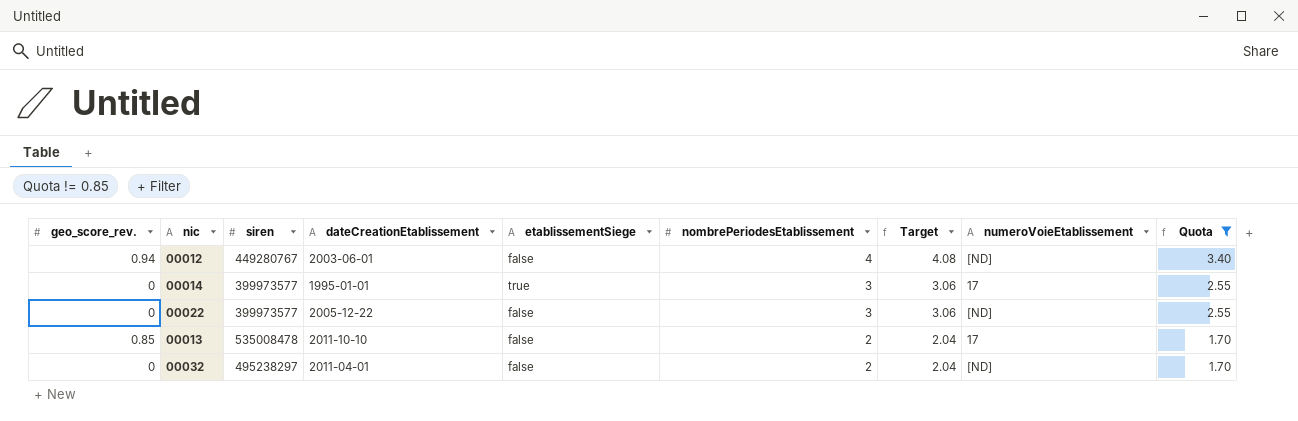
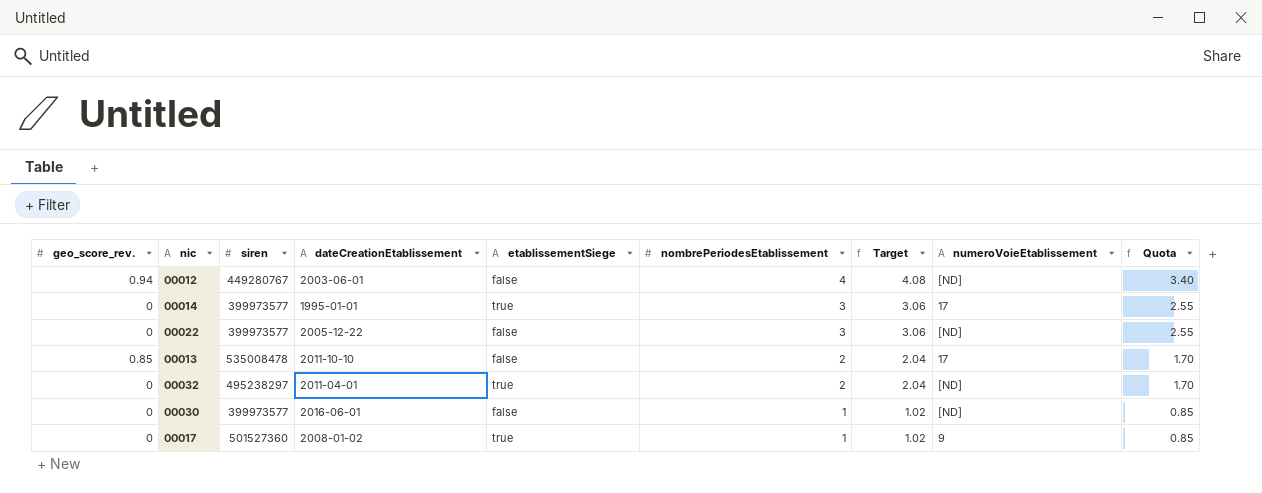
filter: Quota != 0.85 -> none
00032 | etablissementSiege: false -> true

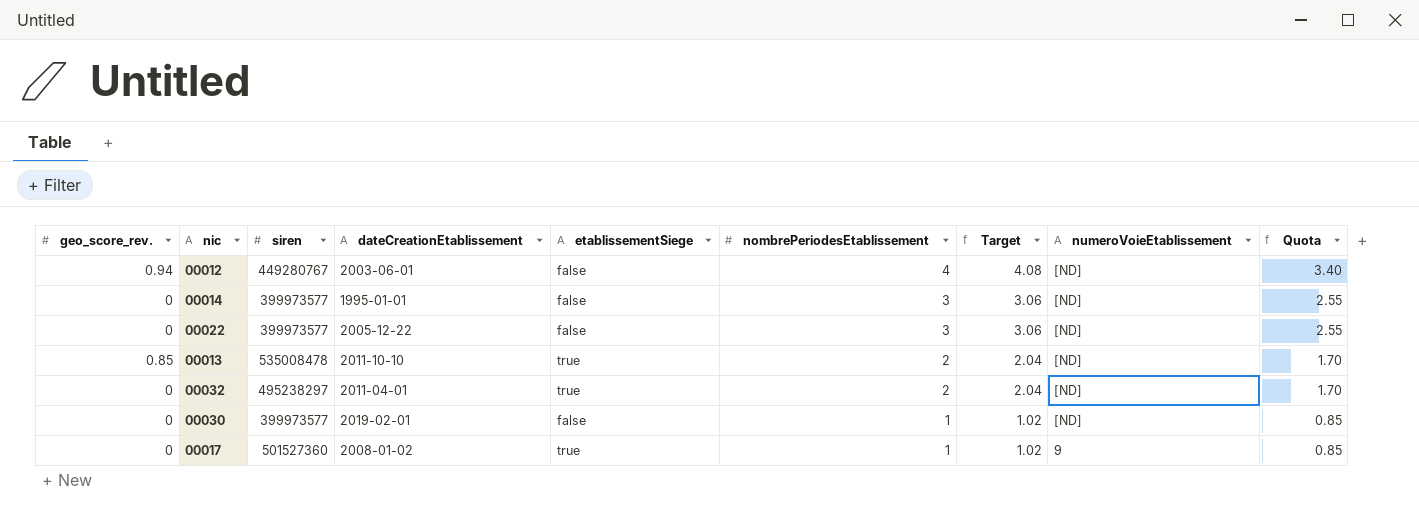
00014 | etablissementSiege: true -> false
00014 | numeroVoieEtablissement: 17 -> [ND]
00013 | etablissementSiege: false -> true
00013 | numeroVoieEtablissement: 17 -> [ND]
00030 | dateCreationEtablissement: 2016-06-01 -> 2019-02-01

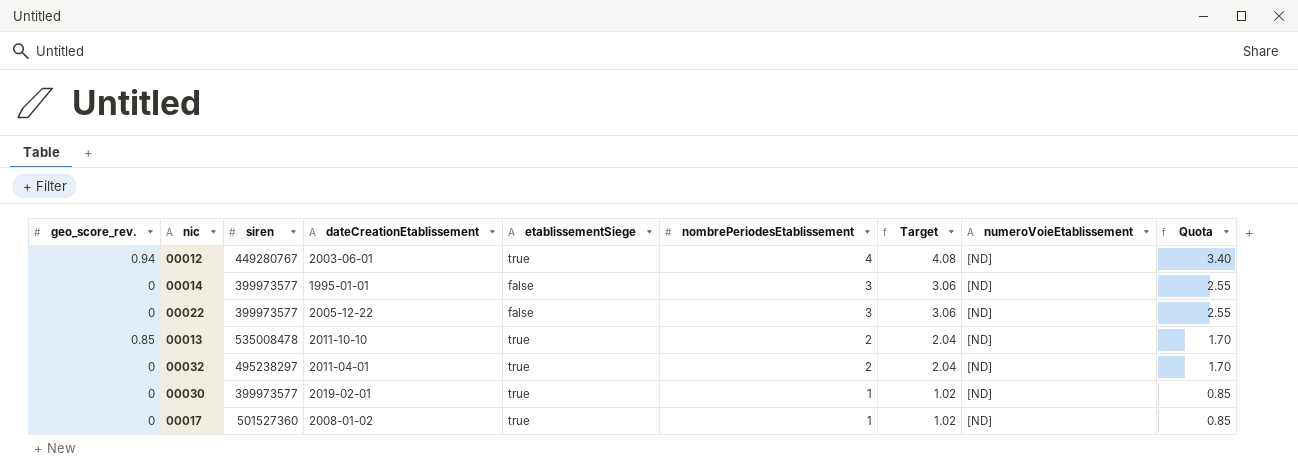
00012 | etablissementSiege: false -> true
00030 | etablissementSiege: false -> true
00017 | numeroVoieEtablissement: 9 -> [ND]

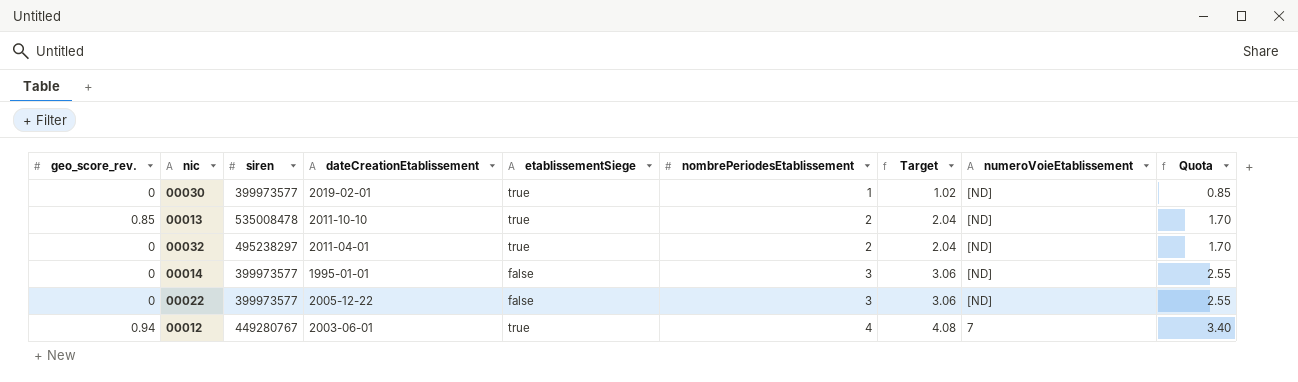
row order: nombrePeriodesEtablissement descending -> nombrePeriodesEtablissement ascending
row 00017: 0 | 501527360 | 2008-01-02 | true | 1 | 1.02 | [ND] | 0.85 -> none
00012 | numeroVoieEtablissement: [ND] -> 7

